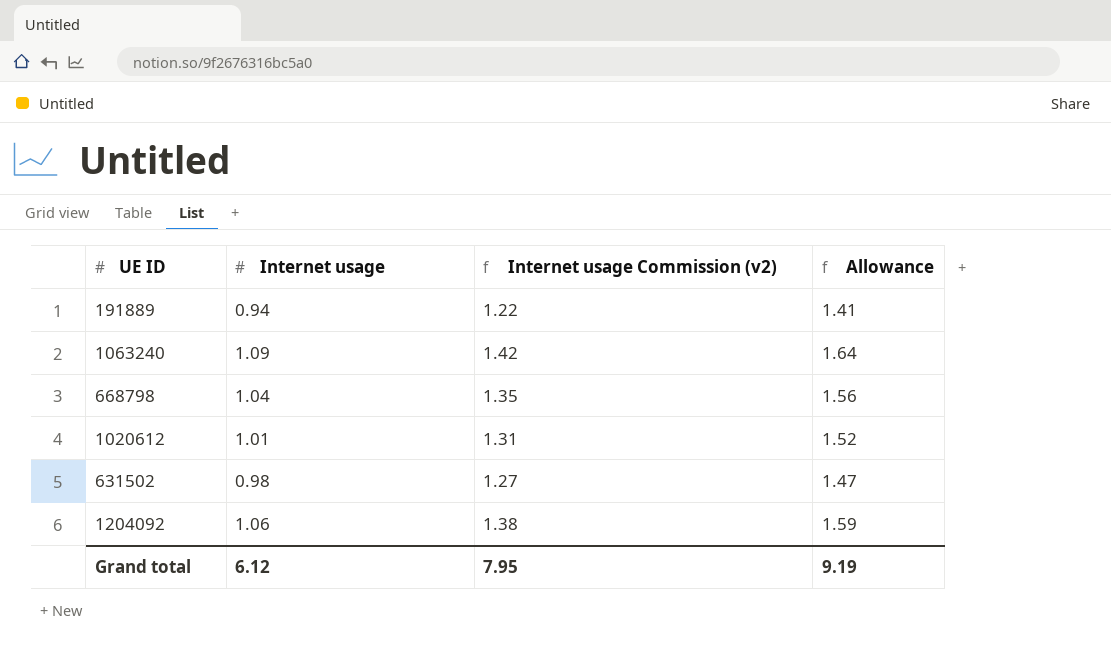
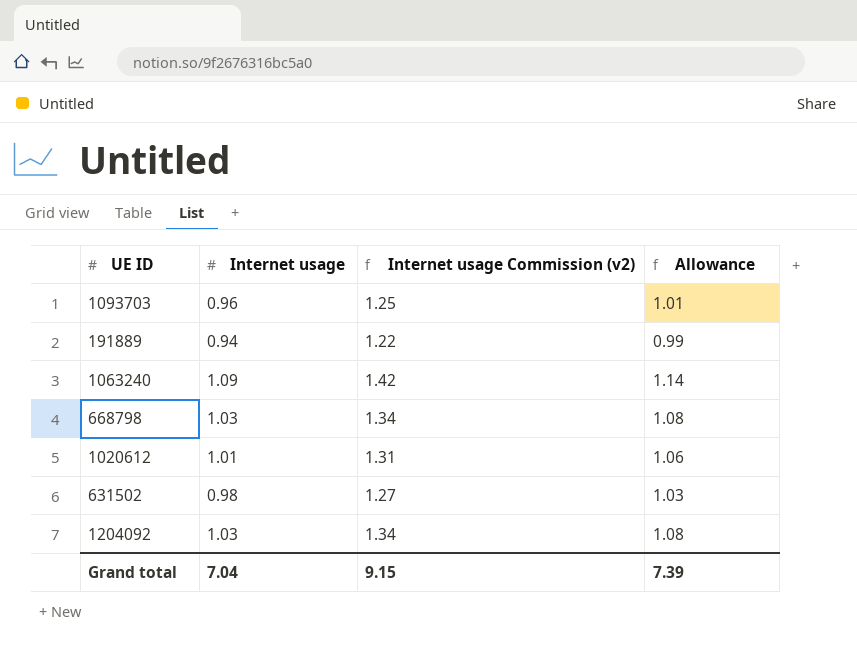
column Allowance | formula: [Internet usage] * 1.5 -> [Internet usage] * 1.05
row 1093703: none -> 0.96 | 1.25 | 1.01
668798 | Internet usage: 1.04 -> 1.03
668798 | Internet usage Commission (v2): 1.35 -> 1.34
1204092 | Internet usage: 1.06 -> 1.03
1204092 | Internet usage Commission (v2): 1.38 -> 1.34
Grand total | Internet usage: 6.12 -> 7.04
Grand total | Internet usage Commission (v2): 7.95 -> 9.15
Grand total | Allowance: 9.19 -> 7.39

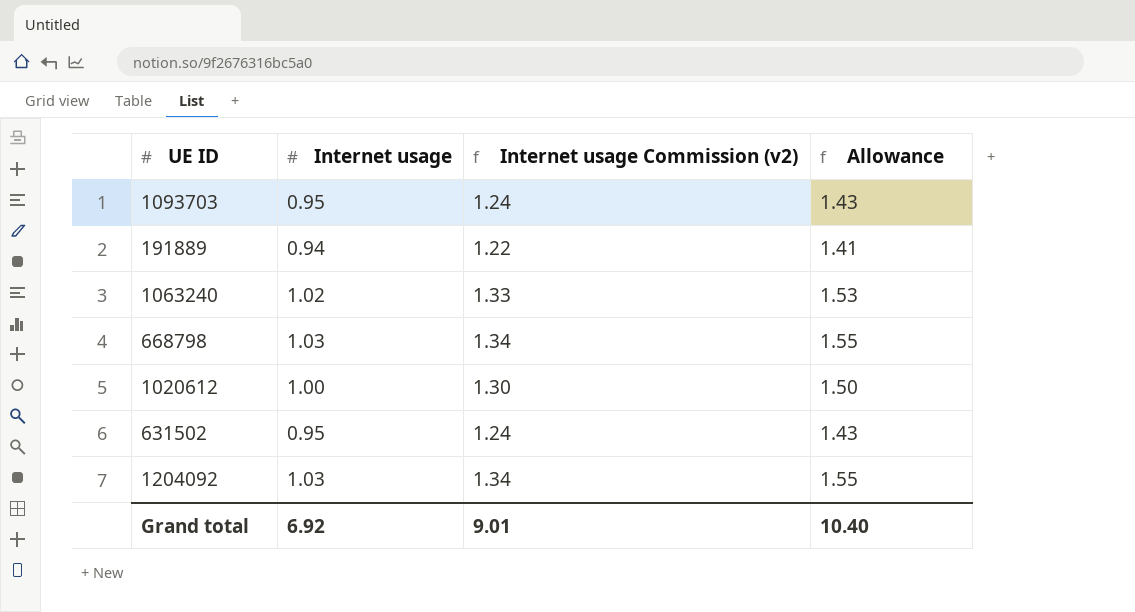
column Allowance | formula: [Internet usage] * 1.05 -> [Internet usage] * 1.5
1093703 | Internet usage: 0.96 -> 0.95
1093703 | Internet usage Commission (v2): 1.25 -> 1.24
1063240 | Internet usage: 1.09 -> 1.02
1063240 | Internet usage Commission (v2): 1.42 -> 1.33
1020612 | Internet usage: 1.01 -> 1.00
1020612 | Internet usage Commission (v2): 1.31 -> 1.30
631502 | Internet usage: 0.98 -> 0.95
631502 | Internet usage Commission (v2): 1.27 -> 1.24
Grand total | Internet usage: 7.04 -> 6.92
Grand total | Internet usage Commission (v2): 9.15 -> 9.01
Grand total | Allowance: 7.39 -> 10.40

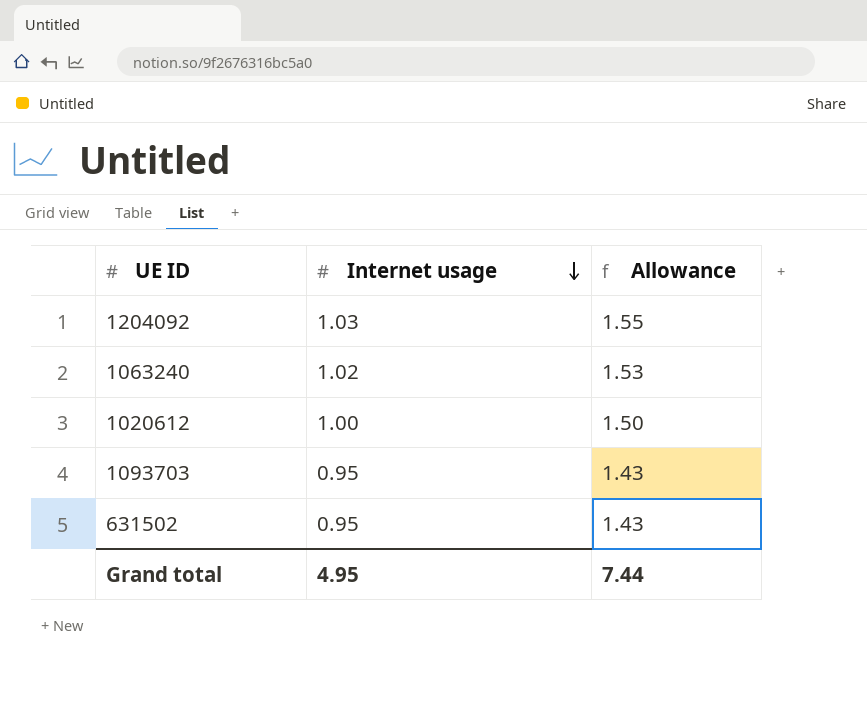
row order: none -> Internet usage descending
column Internet usage Commission (v2) | formula: [Internet usage] * 1.3 -> none
row 191889: 0.94 | 1.22 | 1.41 -> none
row 668798: 1.03 | 1.34 | 1.55 -> none
Grand total | Internet usage: 6.92 -> 4.95
Grand total | Allowance: 10.40 -> 7.44

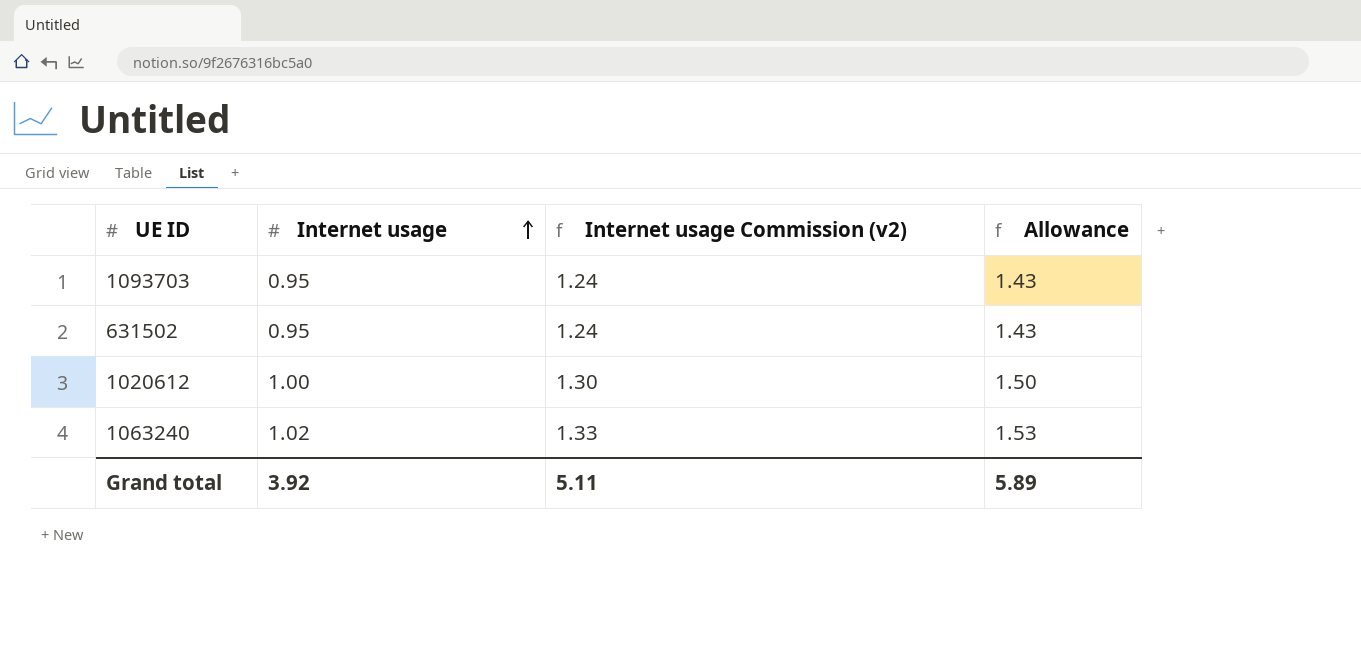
row order: Internet usage descending -> Internet usage ascending
column Internet usage Commission (v2) | formula: none -> [Internet usage] * 1.3
row 1204092: 1.03 | 1.55 -> none
Grand total | Internet usage: 4.95 -> 3.92
Grand total | Allowance: 7.44 -> 5.89

